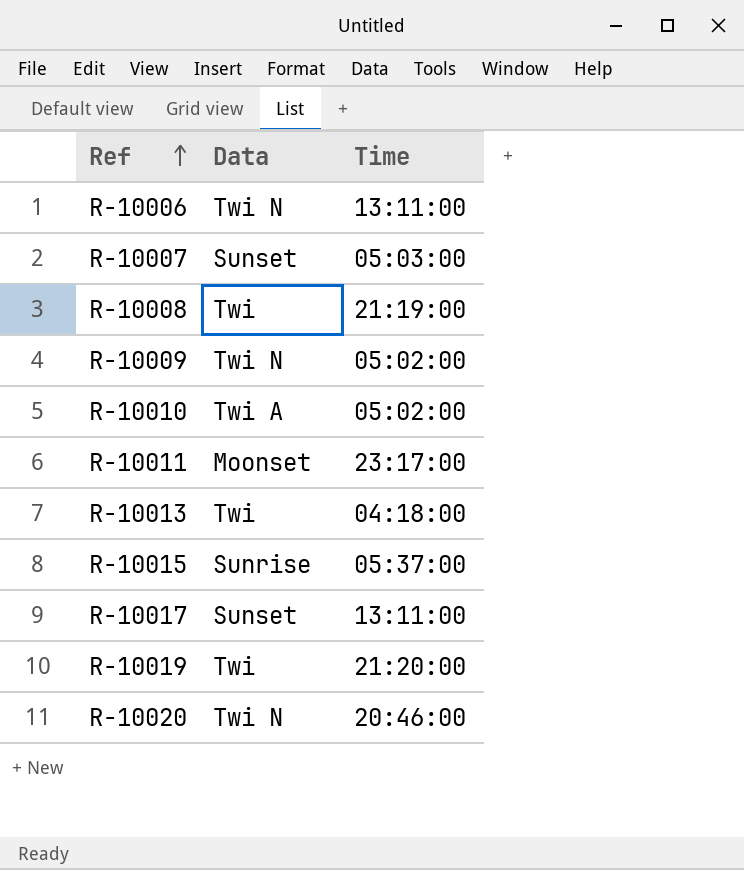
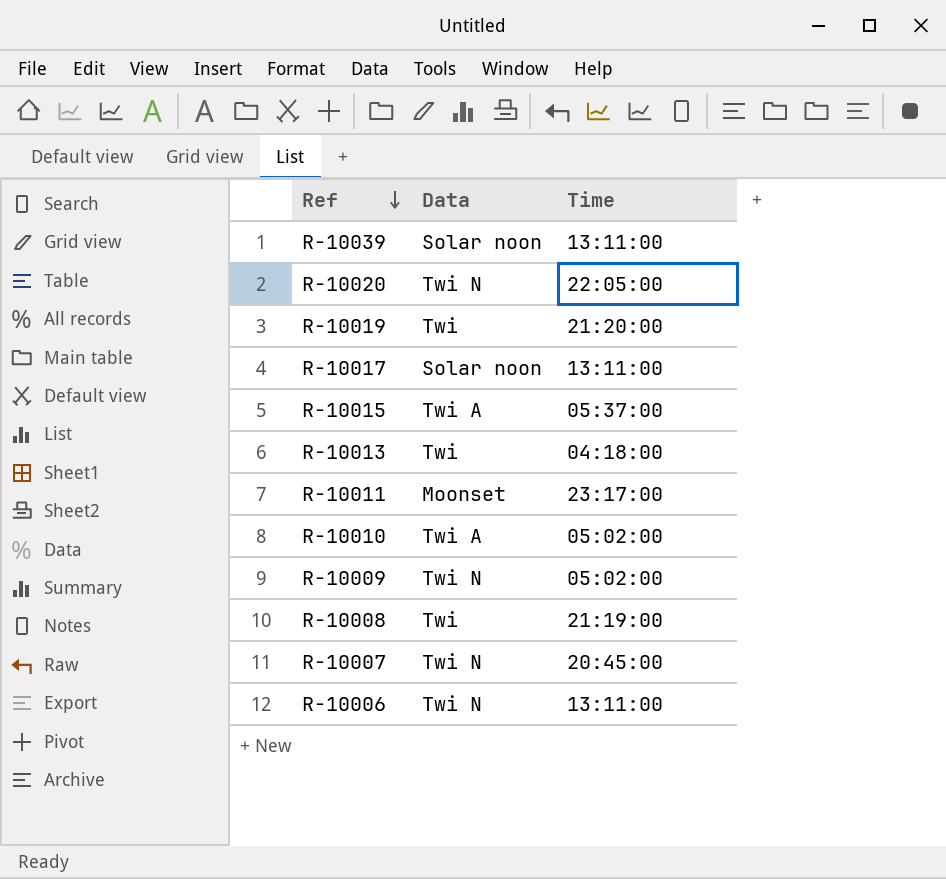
row order: Ref ascending -> Ref descending
row R-10039: none -> Solar noon | 13:11:00
R-10020 | Time: 20:46:00 -> 22:05:00
R-10017 | Data: Sunset -> Solar noon
R-10015 | Data: Sunrise -> Twi A
R-10007 | Data: Sunset -> Twi N
R-10007 | Time: 05:03:00 -> 20:45:00

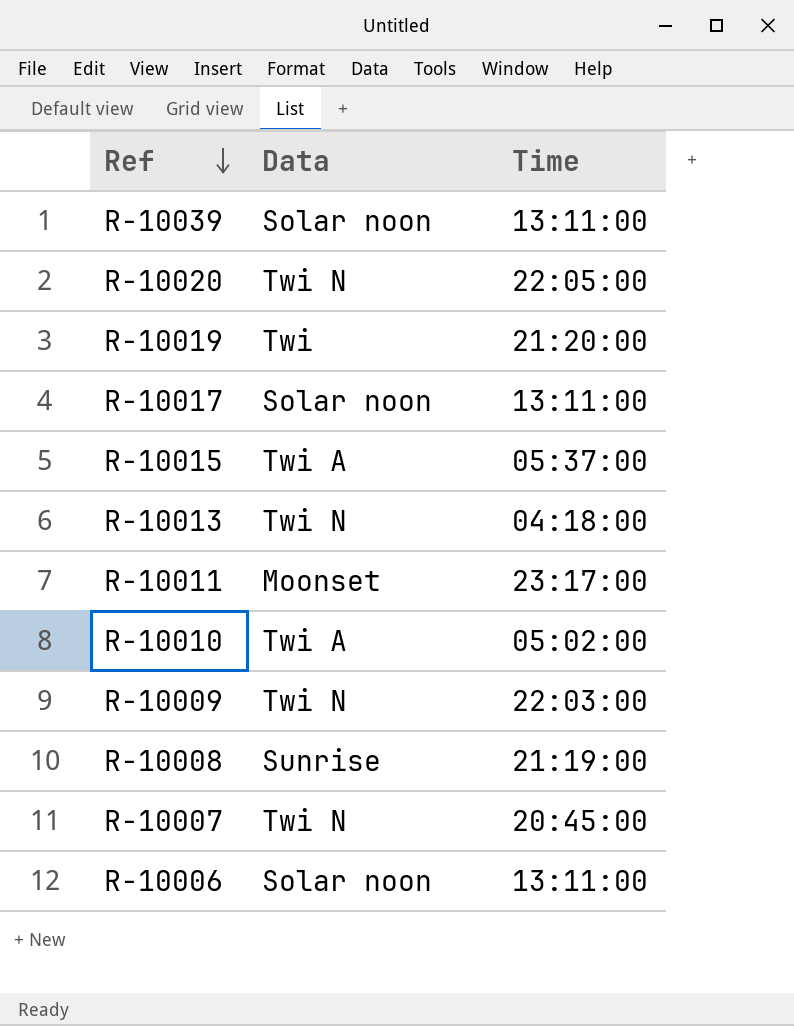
R-10013 | Data: Twi -> Twi N
R-10009 | Time: 05:02:00 -> 22:03:00
R-10008 | Data: Twi -> Sunrise
R-10006 | Data: Twi N -> Solar noon

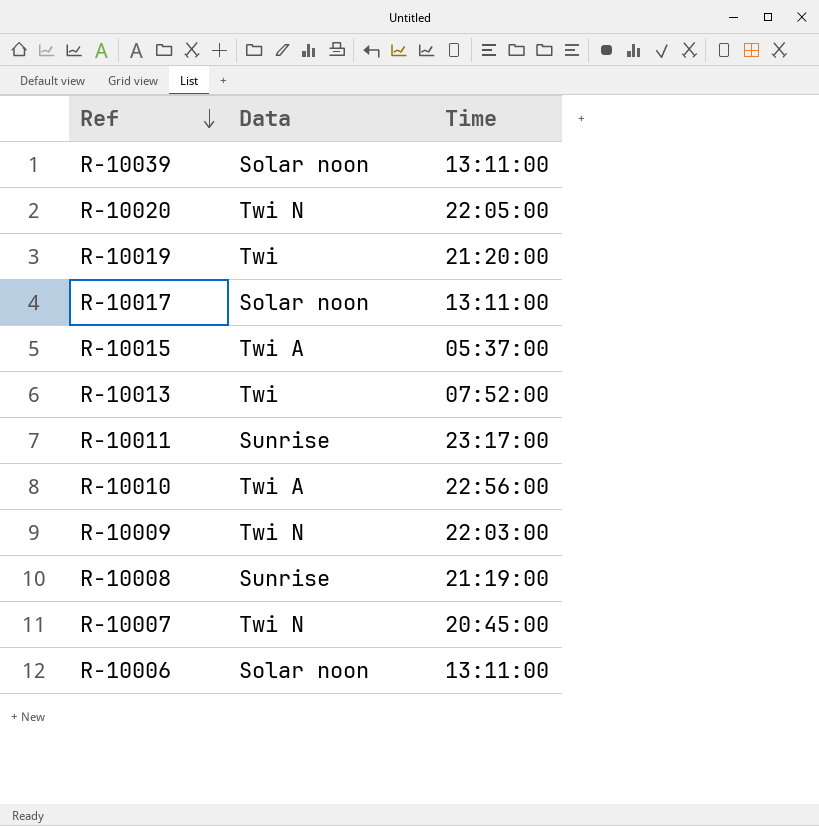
R-10013 | Data: Twi N -> Twi
R-10013 | Time: 04:18:00 -> 07:52:00
R-10011 | Data: Moonset -> Sunrise
R-10010 | Time: 05:02:00 -> 22:56:00

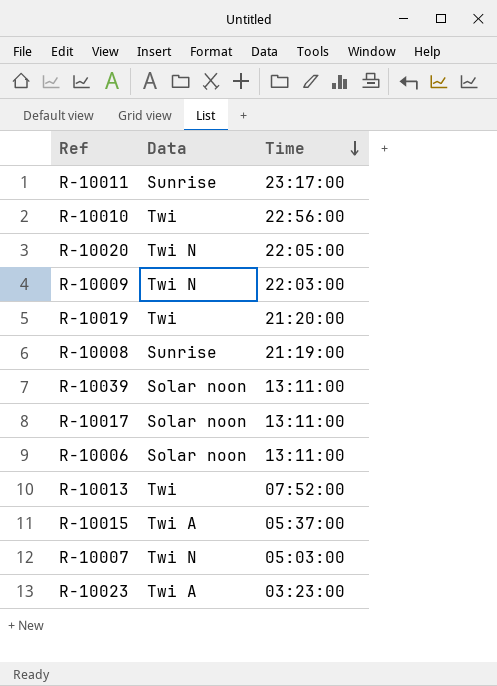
row order: Ref descending -> Time descending
R-10010 | Data: Twi A -> Twi
R-10007 | Time: 20:45:00 -> 05:03:00
row R-10023: none -> Twi A | 03:23:00

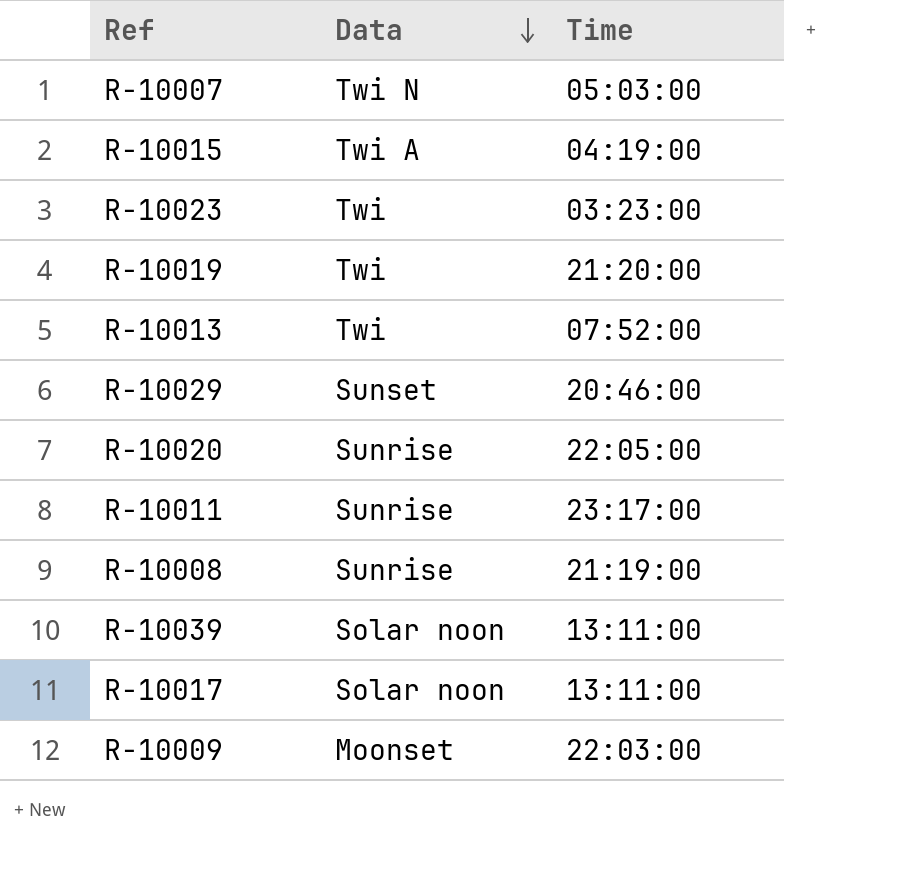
row order: Time descending -> Data descending
row R-10010: Twi | 22:56:00 -> none
row R-10006: Solar noon | 13:11:00 -> none
R-10015 | Time: 05:37:00 -> 04:19:00
R-10023 | Data: Twi A -> Twi
row R-10029: none -> Sunset | 20:46:00
R-10020 | Data: Twi N -> Sunrise
R-10009 | Data: Twi N -> Moonset

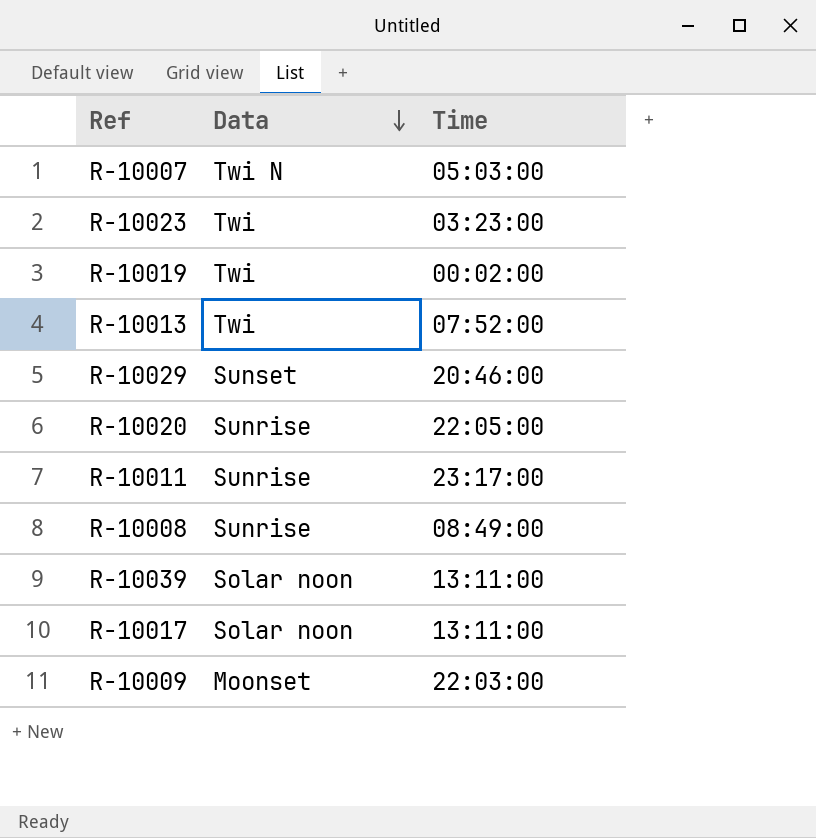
row R-10015: Twi A | 04:19:00 -> none
R-10019 | Time: 21:20:00 -> 00:02:00
R-10008 | Time: 21:19:00 -> 08:49:00

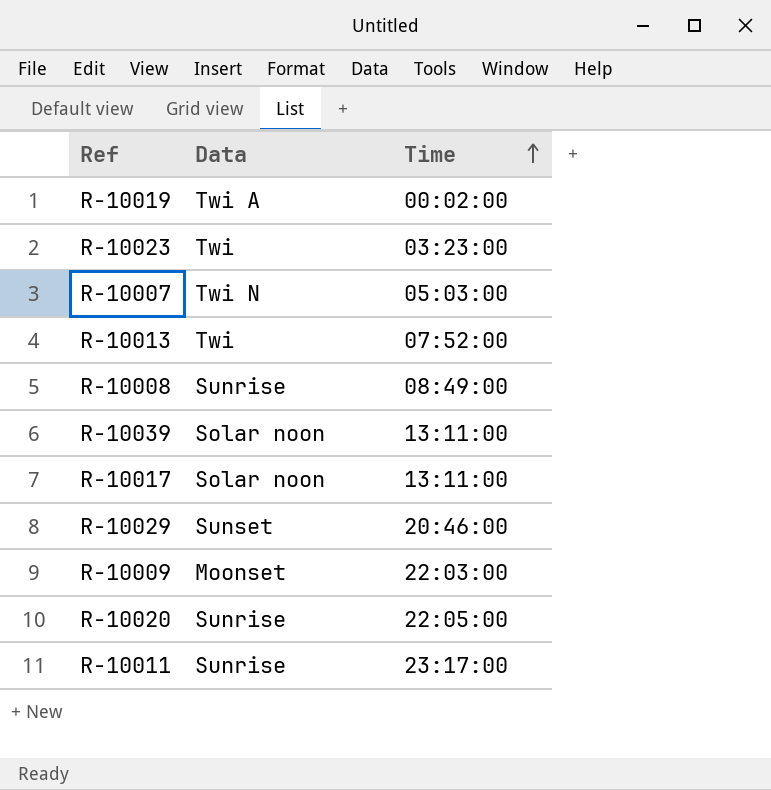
row order: Data descending -> Time ascending
R-10019 | Data: Twi -> Twi A

